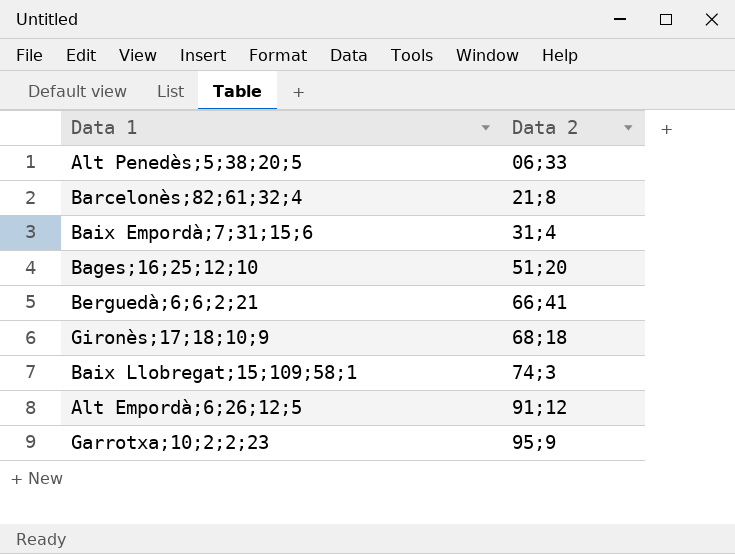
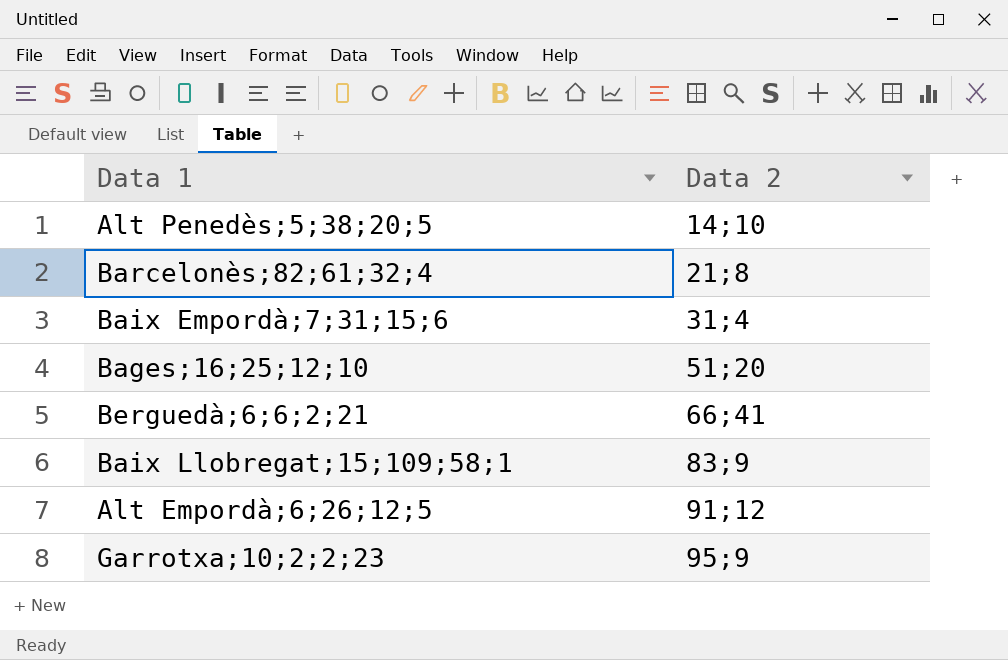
row Gironès;17;18;10;9: 68;18 -> none
Alt Penedès;5;38;20;5 | Data 2: 06;33 -> 14;10
Baix Llobregat;15;109;58;1 | Data 2: 74;3 -> 83;9

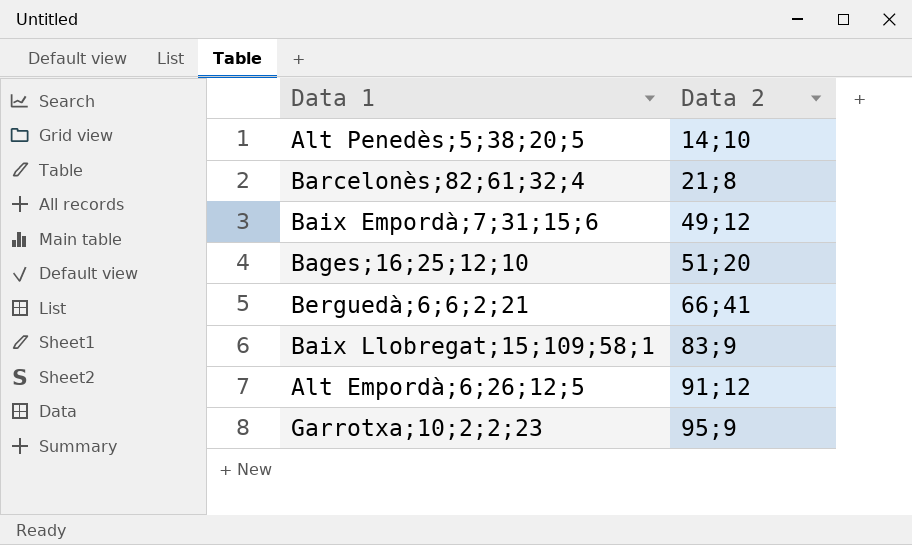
Baix Empordà;7;31;15;6 | Data 2: 31;4 -> 49;12

